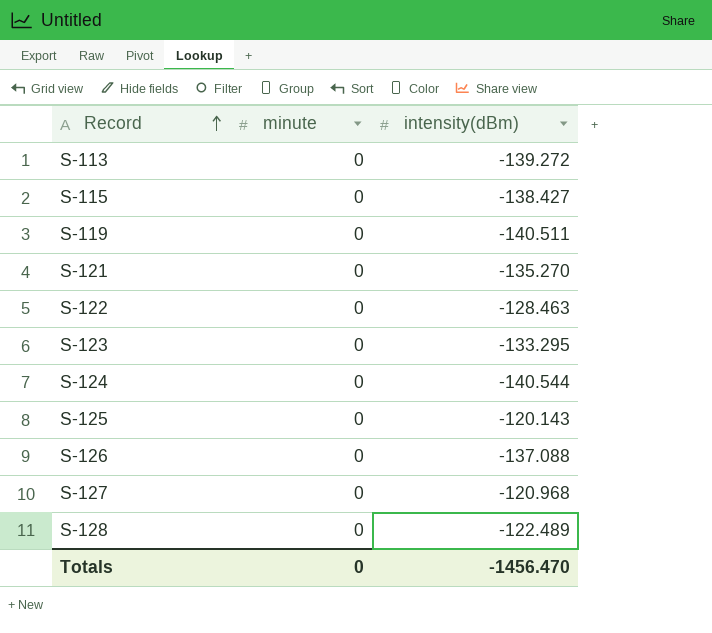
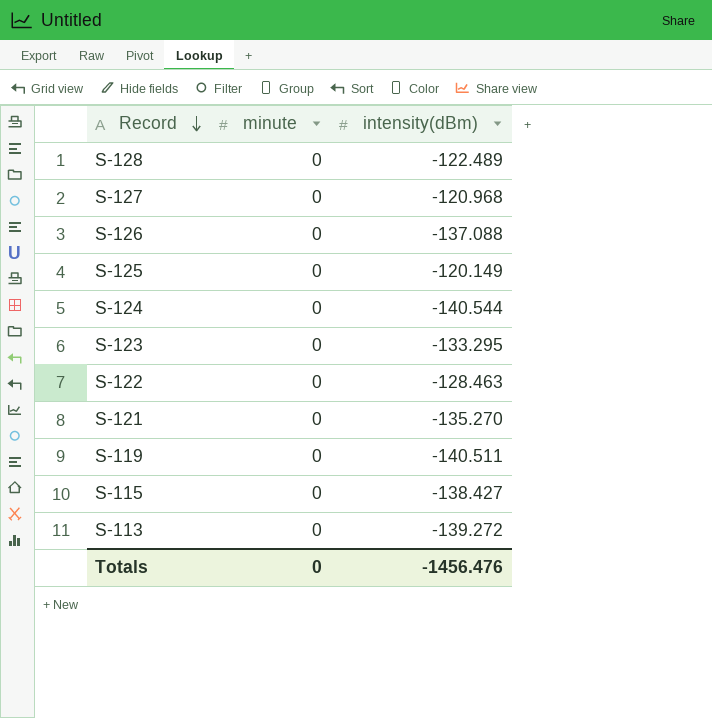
row order: Record ascending -> Record descending
S-125 | intensity(dBm): -120.143 -> -120.149
Totals | intensity(dBm): -1456.470 -> -1456.476

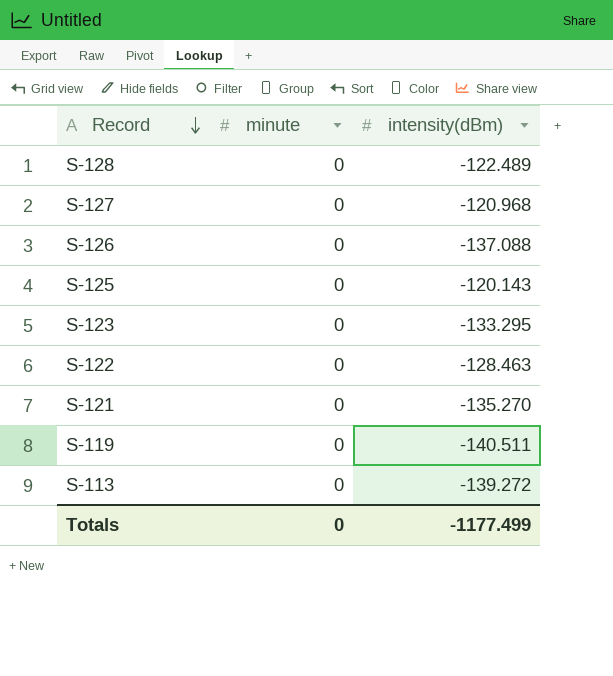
row S-124: 0 | -140.544 -> none
row S-115: 0 | -138.427 -> none
S-125 | intensity(dBm): -120.149 -> -120.143
Totals | intensity(dBm): -1456.476 -> -1177.499

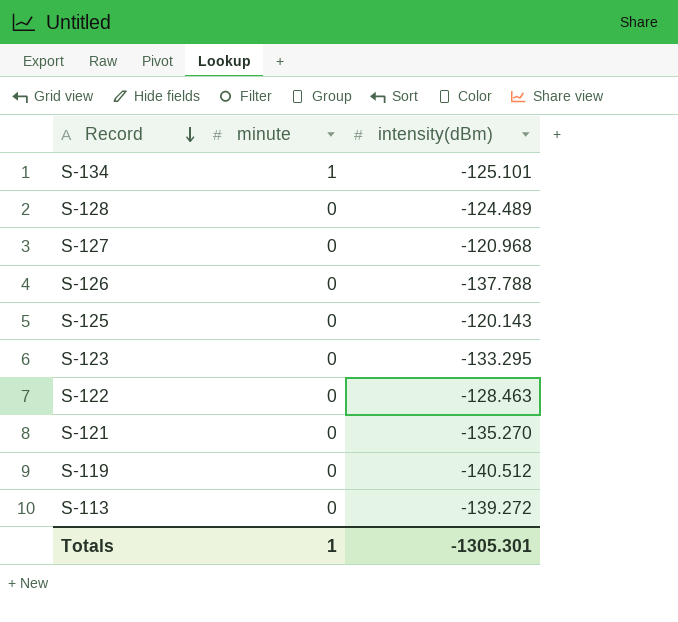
row S-134: none -> 1 | -125.101
S-128 | intensity(dBm): -122.489 -> -124.489
S-126 | intensity(dBm): -137.088 -> -137.788
S-119 | intensity(dBm): -140.511 -> -140.512
Totals | minute: 0 -> 1
Totals | intensity(dBm): -1177.499 -> -1305.301

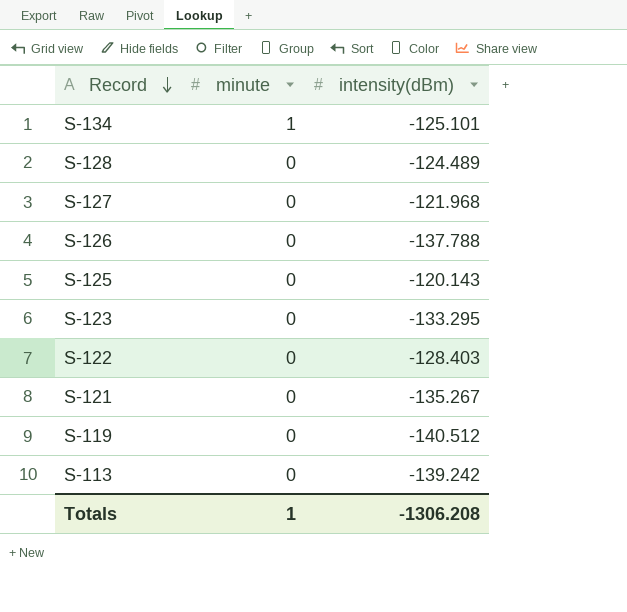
S-127 | intensity(dBm): -120.968 -> -121.968
S-122 | intensity(dBm): -128.463 -> -128.403
S-121 | intensity(dBm): -135.270 -> -135.267
S-113 | intensity(dBm): -139.272 -> -139.242
Totals | intensity(dBm): -1305.301 -> -1306.208

